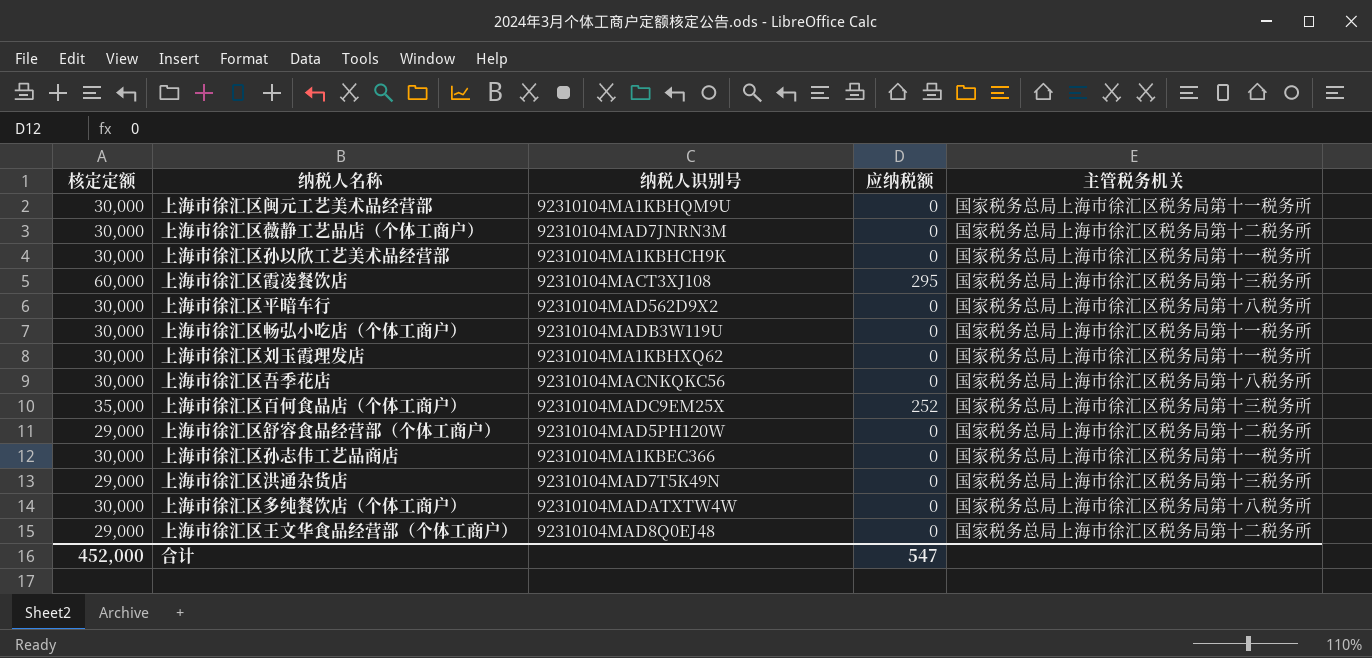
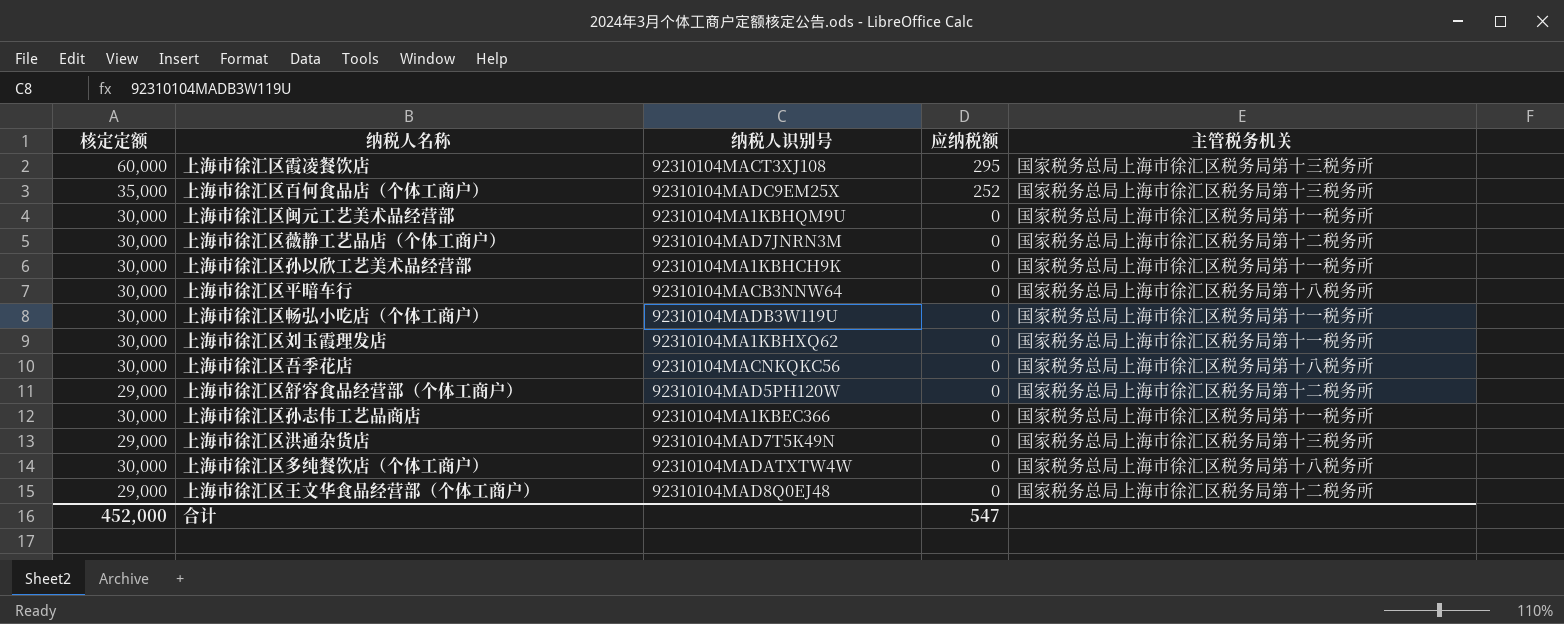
row order: none -> 应纳税额 descending
上海市徐汇区平暗车行 | 纳税人识别号: 92310104MAD562D9X2 -> 92310104MACB3NNW64

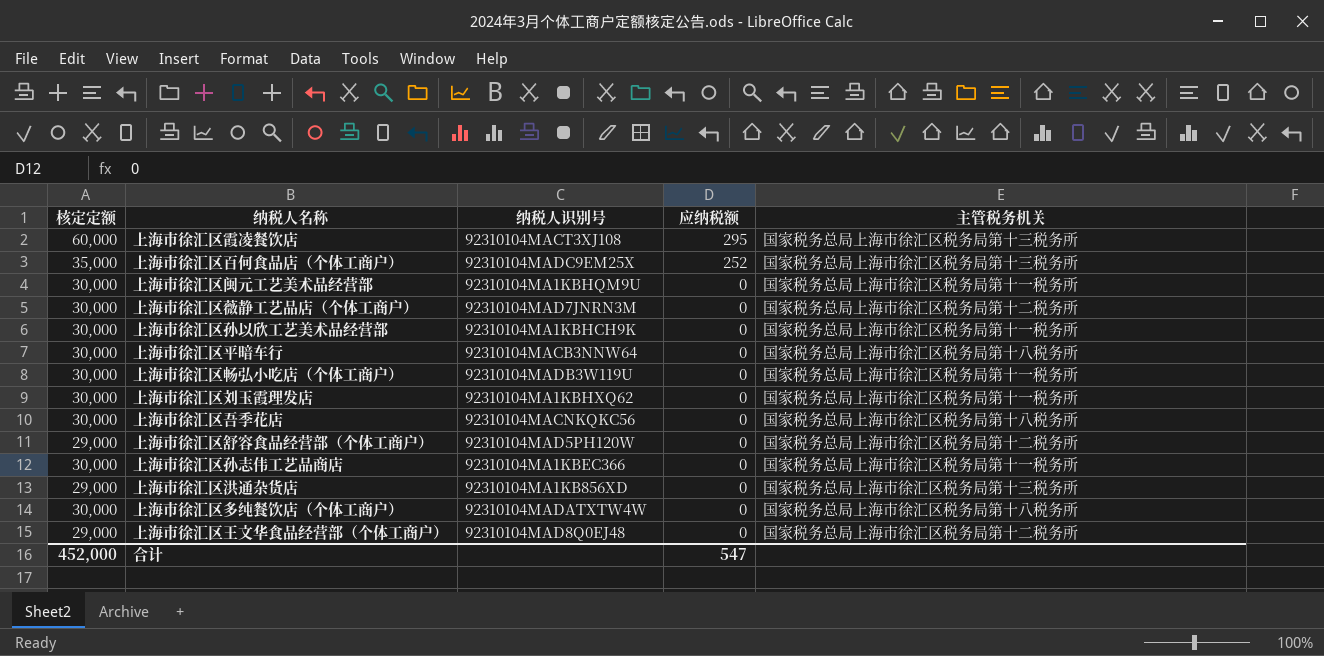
上海市徐汇区洪通杂货店 | 纳税人识别号: 92310104MAD7T5K49N -> 92310104MA1KB856XD

